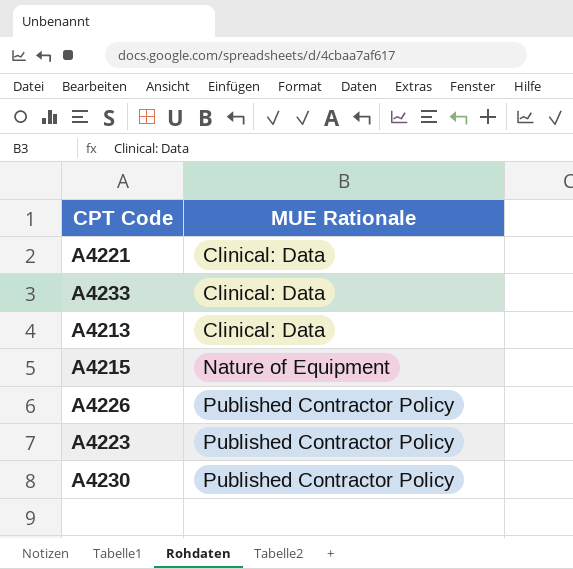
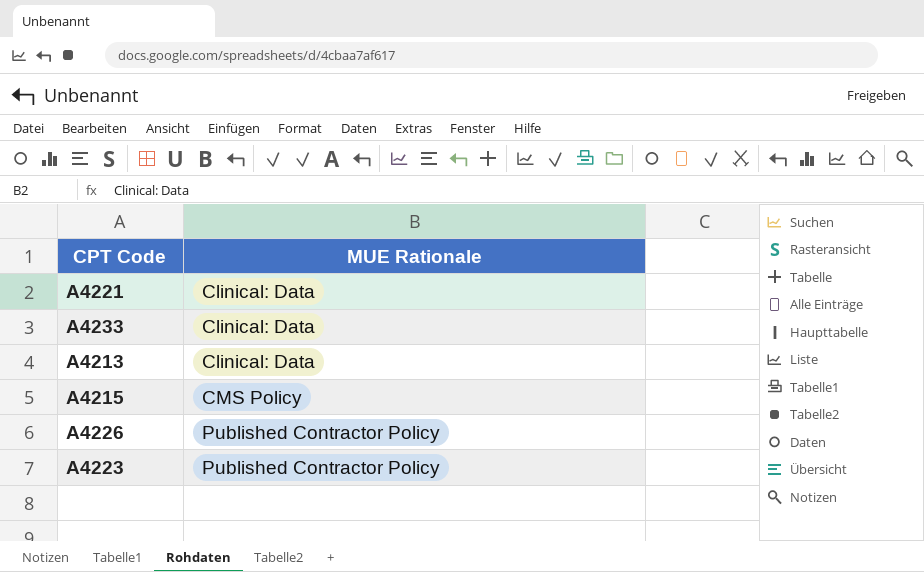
row A4230: Published Contractor Policy -> none
A4215 | MUE Rationale: Nature of Equipment -> CMS Policy

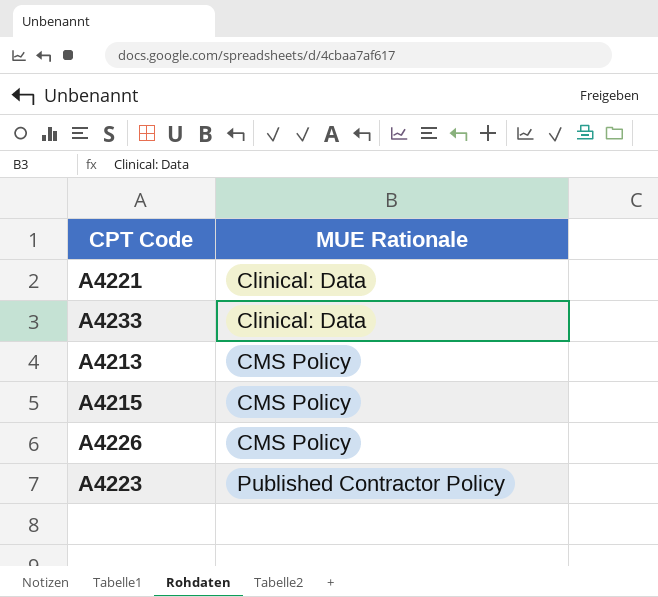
A4213 | MUE Rationale: Clinical: Data -> CMS Policy
A4226 | MUE Rationale: Published Contractor Policy -> CMS Policy

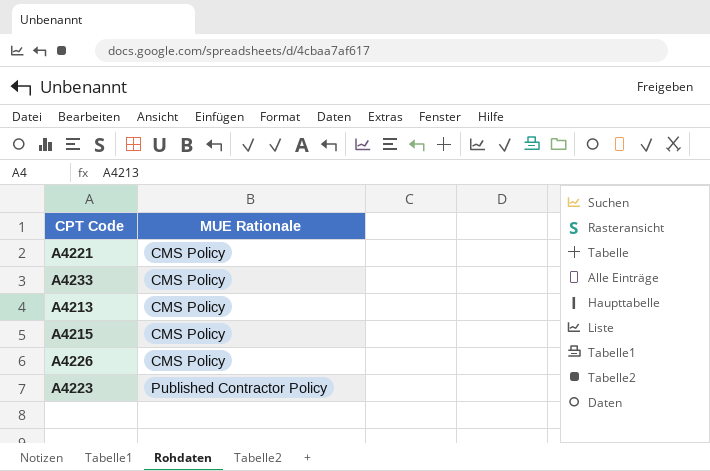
A4221 | MUE Rationale: Clinical: Data -> CMS Policy
A4233 | MUE Rationale: Clinical: Data -> CMS Policy

